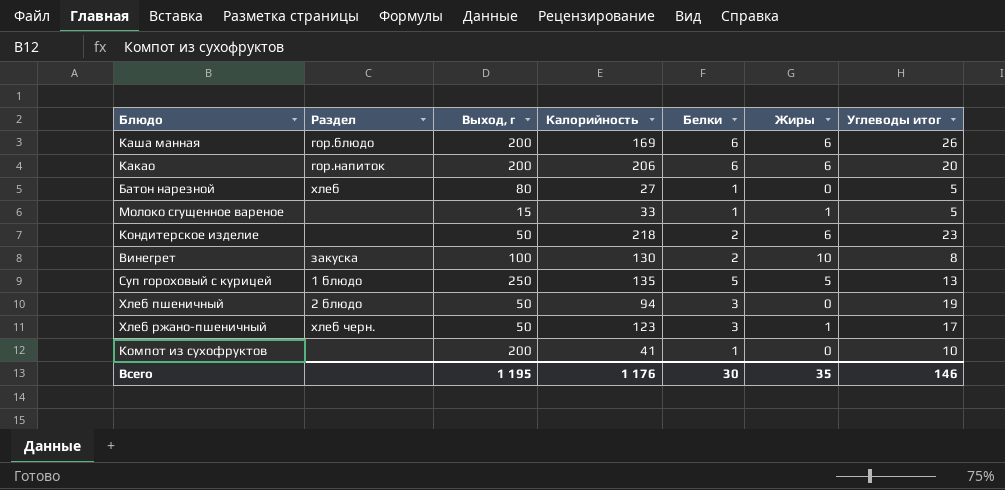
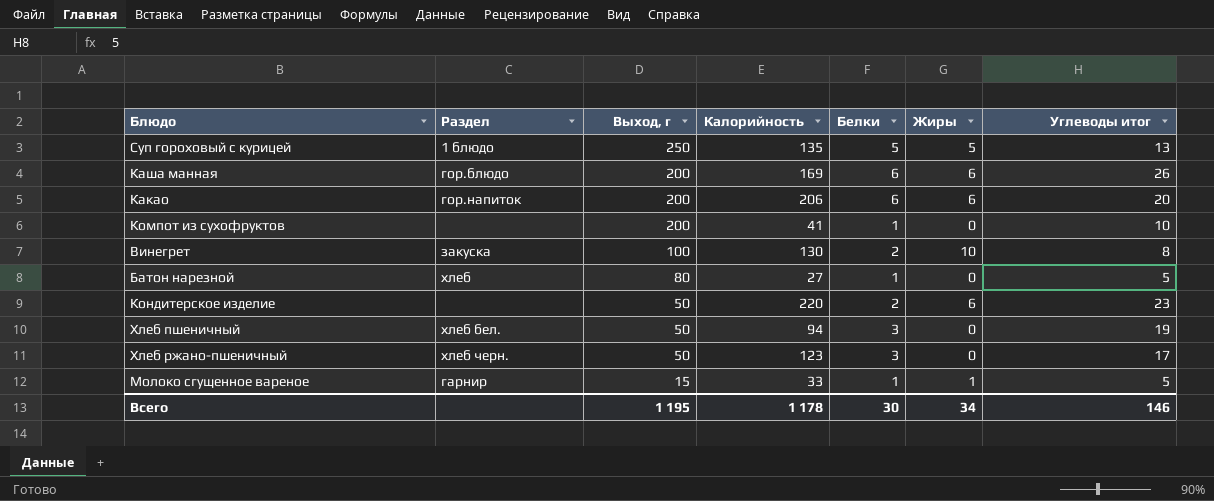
row order: none -> Выход, г descending
Кондитерское изделие | Калорийность: 218 -> 220
Хлеб пшеничный | Раздел: 2 блюдо -> хлеб бел.
Хлеб ржано-пшеничный | Жиры: 1 -> 0
Молоко сгущенное вареное | Раздел: none -> гарнир
Всего | Калорийность: 1 176 -> 1 178
Всего | Жиры: 35 -> 34

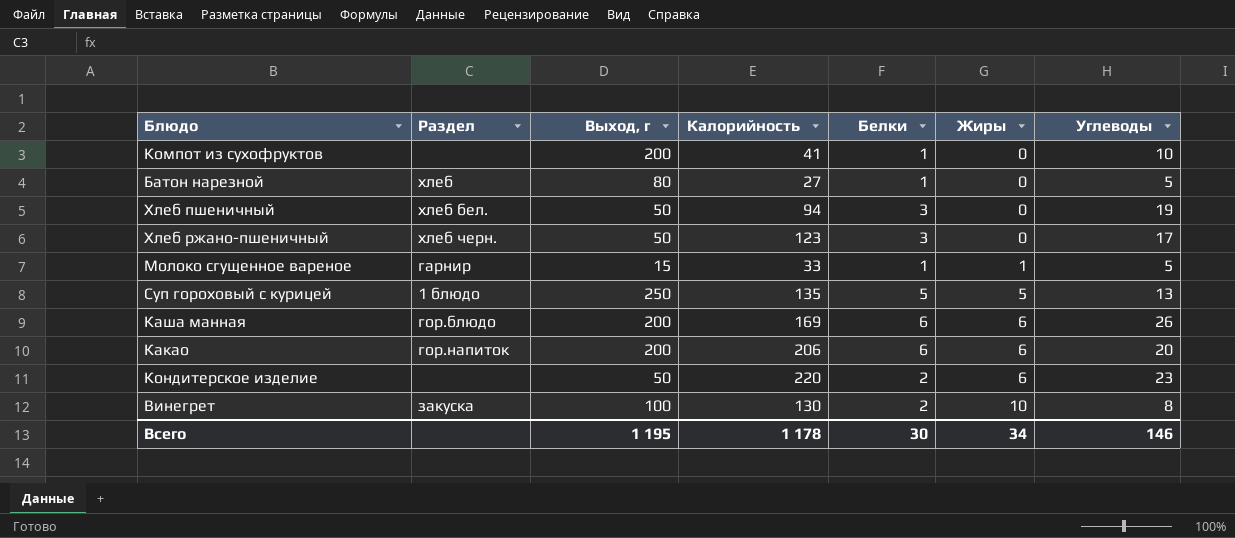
row order: Выход, г descending -> Жиры ascending
column name: Углеводы итог -> Углеводы

